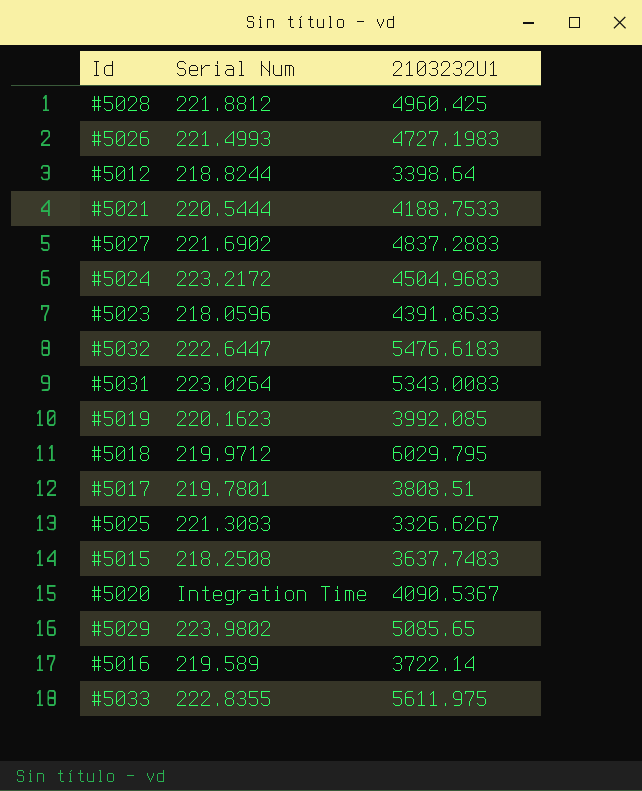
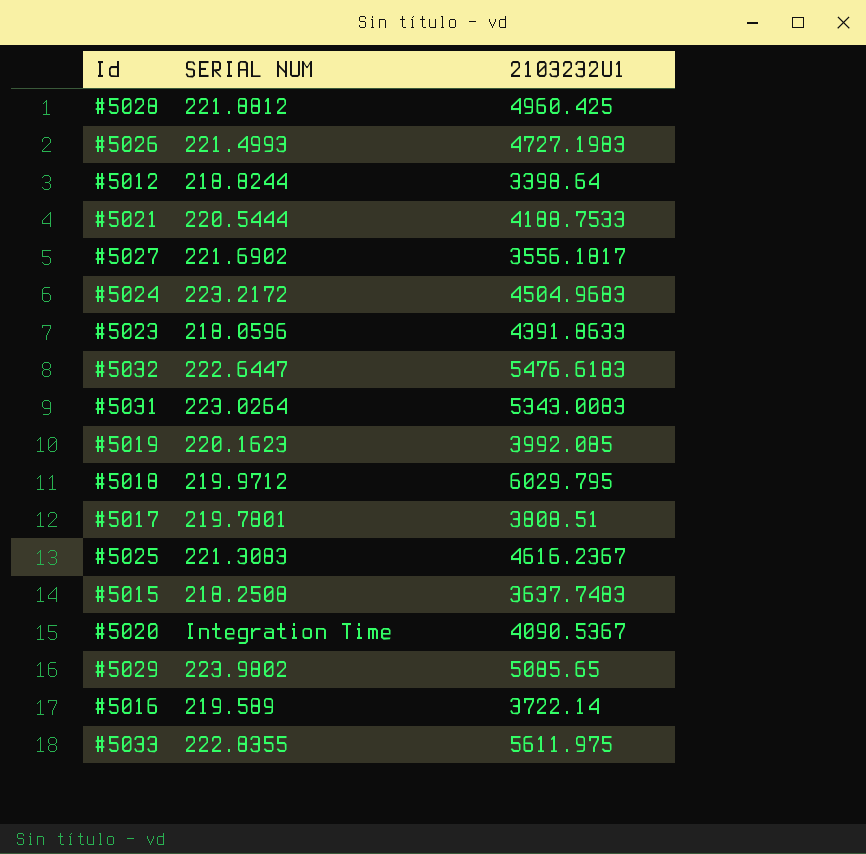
column name: Serial Num -> SERIAL NUM
#5027 | 2103232U1: 4837.2883 -> 3556.1817
#5025 | 2103232U1: 3326.6267 -> 4616.2367

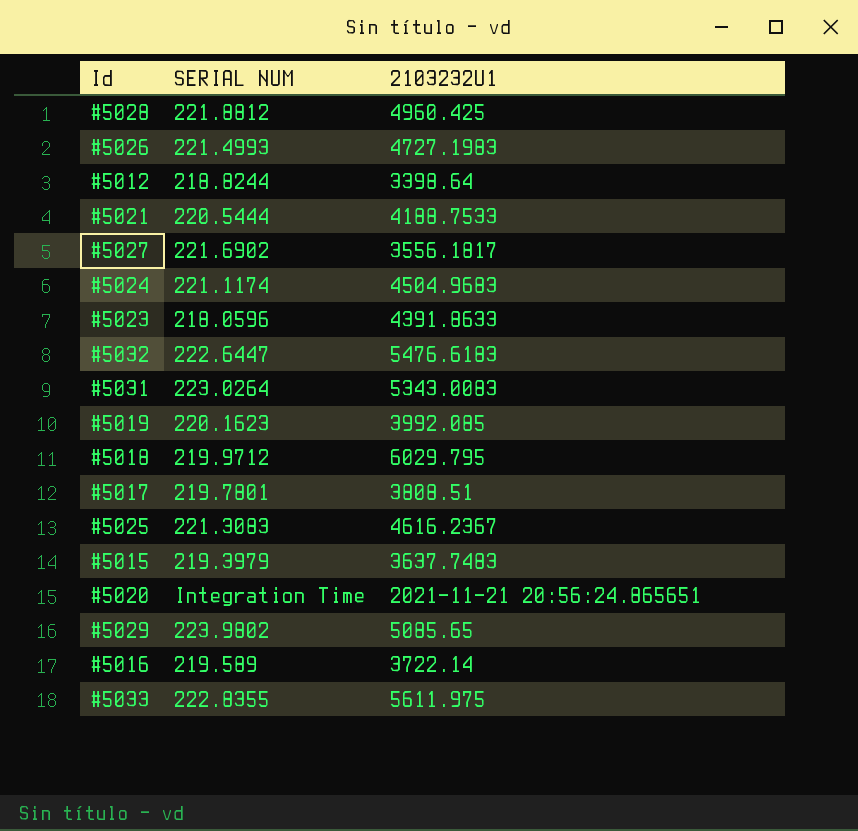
#5024 | SERIAL NUM: 223.2172 -> 221.1174
#5015 | SERIAL NUM: 218.2508 -> 219.3979
#5020 | 2103232U1: 4090.5367 -> 2021-11-21 20:56:24.865651

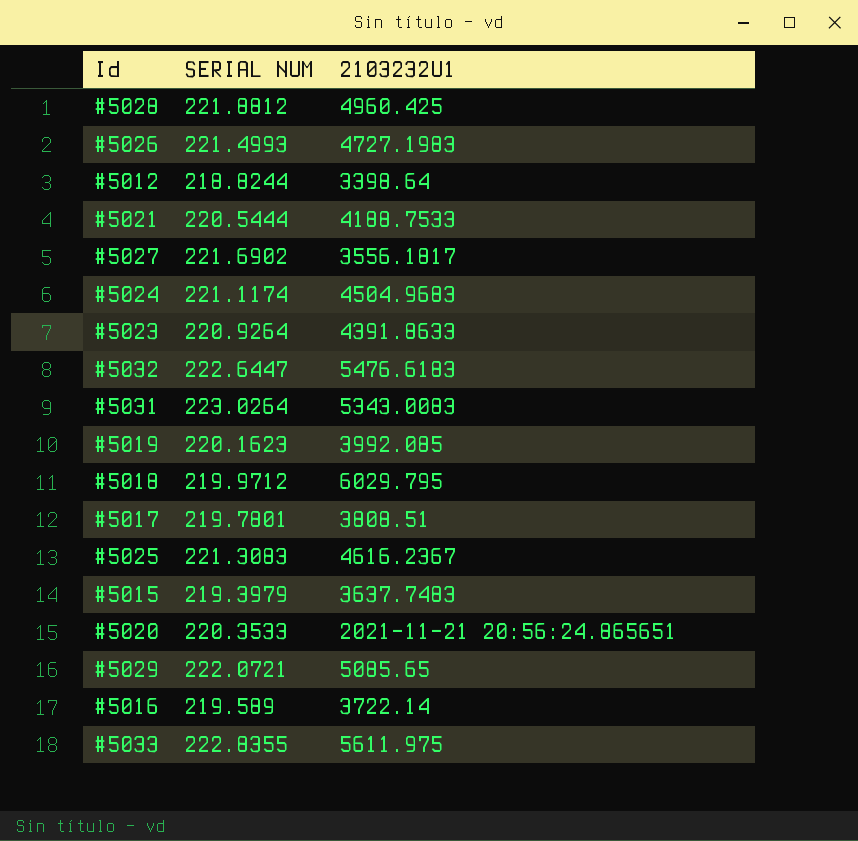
#5023 | SERIAL NUM: 218.0596 -> 220.9264
#5020 | SERIAL NUM: Integration Time -> 220.3533
#5029 | SERIAL NUM: 223.9802 -> 222.0721

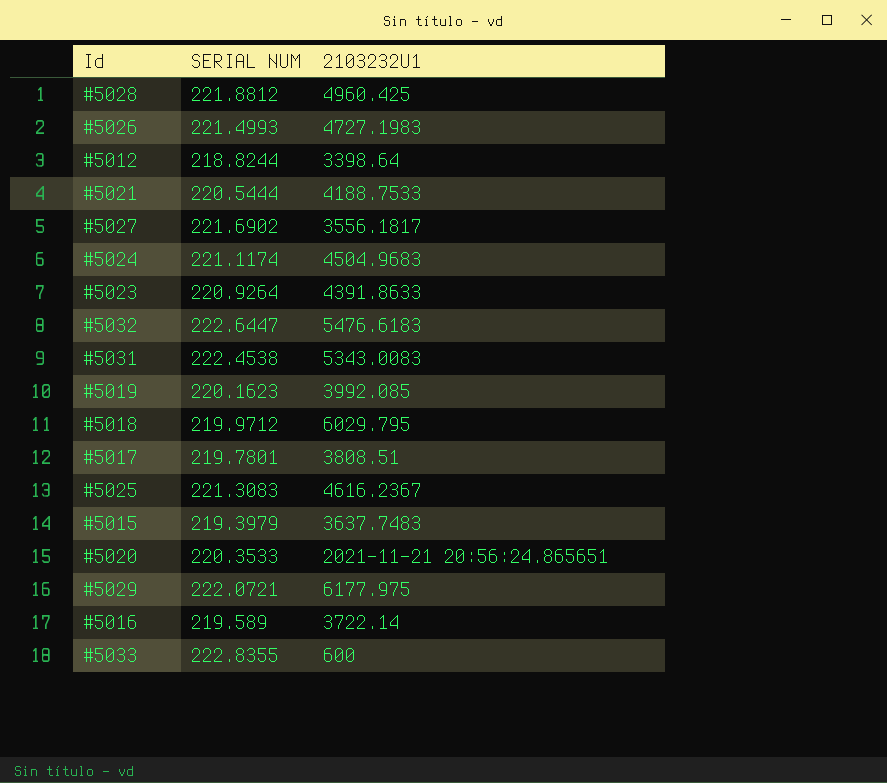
#5031 | SERIAL NUM: 223.0264 -> 222.4538
#5029 | 2103232U1: 5085.65 -> 6177.975
#5033 | 2103232U1: 5611.975 -> 600

